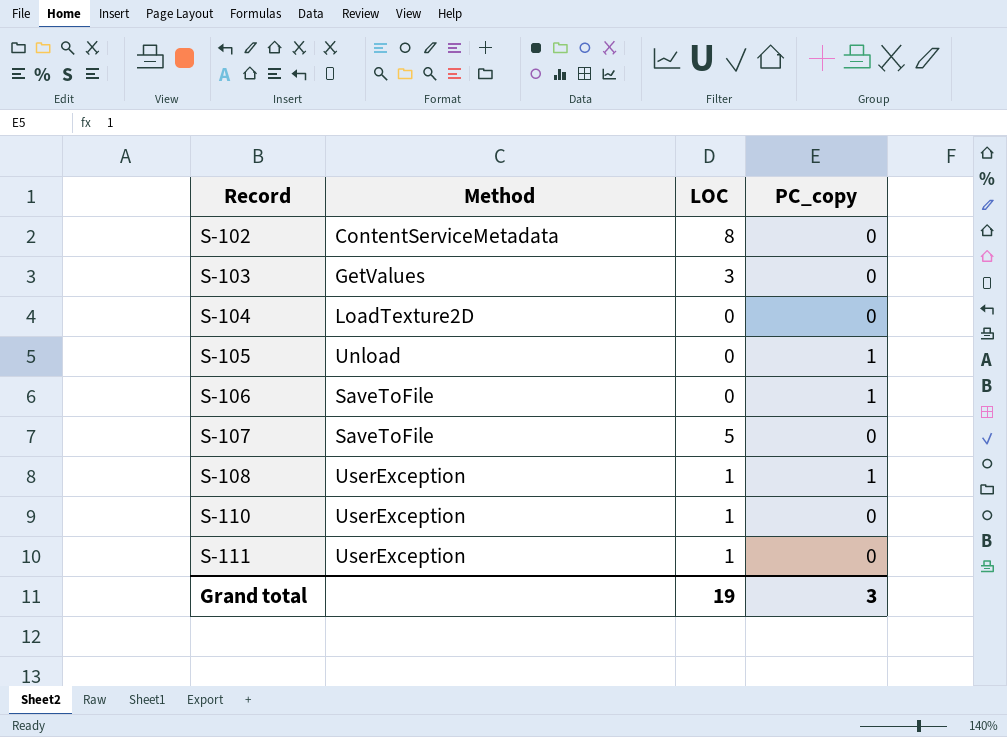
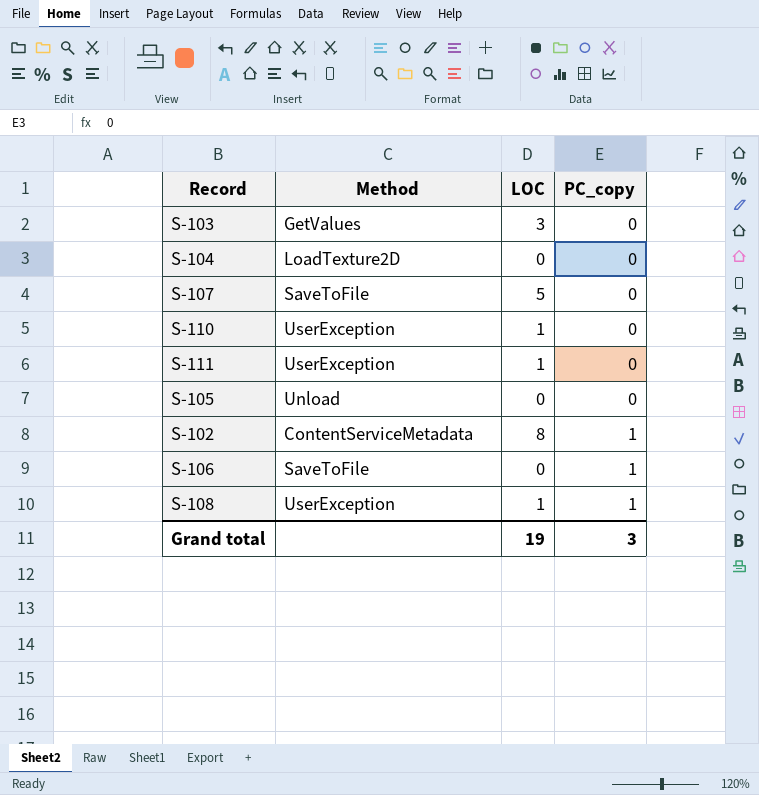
row order: Record ascending -> PC_copy ascending
S-105 | PC_copy: 1 -> 0
S-102 | PC_copy: 0 -> 1

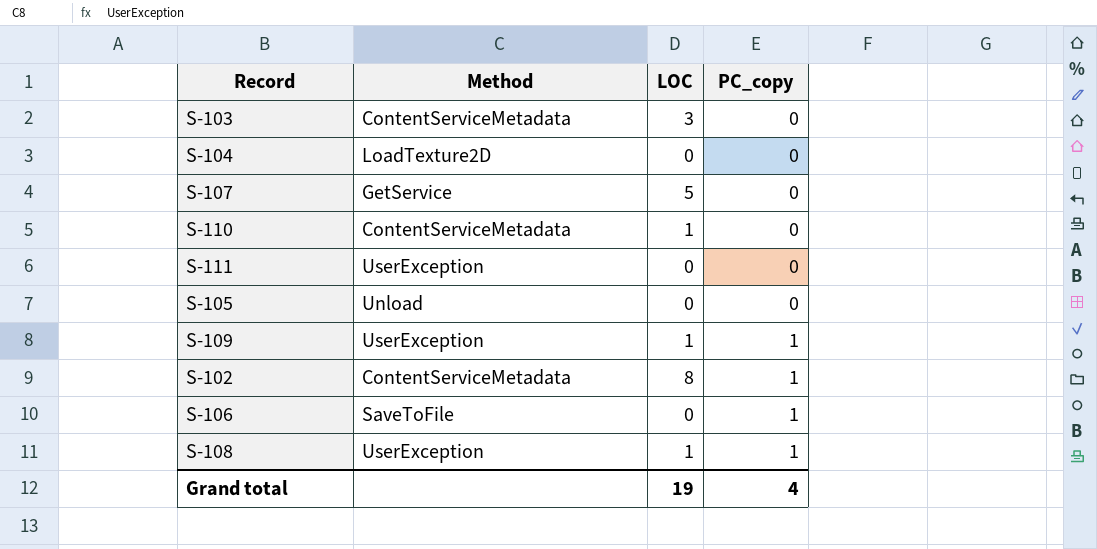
S-103 | Method: GetValues -> ContentServiceMetadata
S-107 | Method: SaveToFile -> GetService
S-110 | Method: UserException -> ContentServiceMetadata
S-111 | LOC: 1 -> 0
row S-109: none -> UserException | 1 | 1
Grand total | PC_copy: 3 -> 4

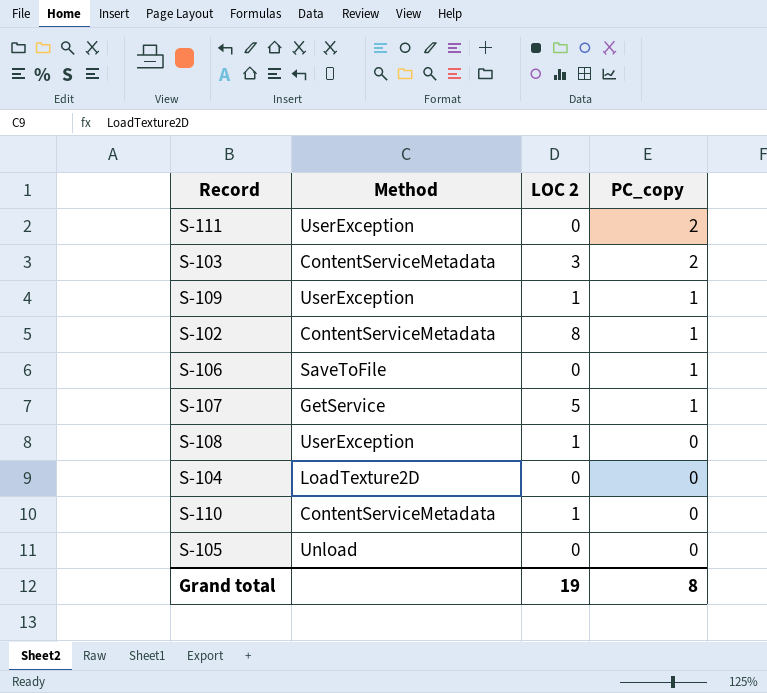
row order: PC_copy ascending -> PC_copy descending
column name: LOC -> LOC 2
S-111 | PC_copy: 0 -> 2
S-103 | PC_copy: 0 -> 2
S-107 | PC_copy: 0 -> 1
S-108 | PC_copy: 1 -> 0
Grand total | PC_copy: 4 -> 8

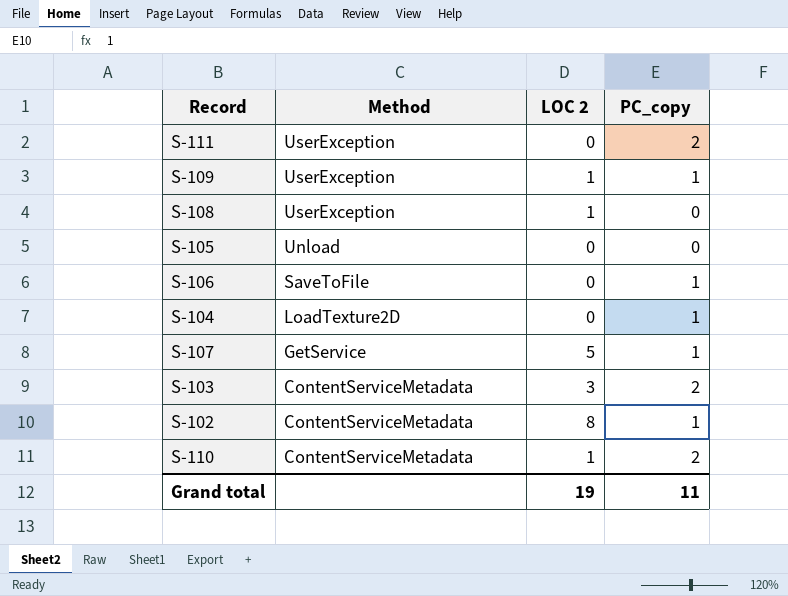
row order: PC_copy descending -> Method descending
S-104 | PC_copy: 0 -> 1
S-110 | PC_copy: 0 -> 2
Grand total | PC_copy: 8 -> 11

